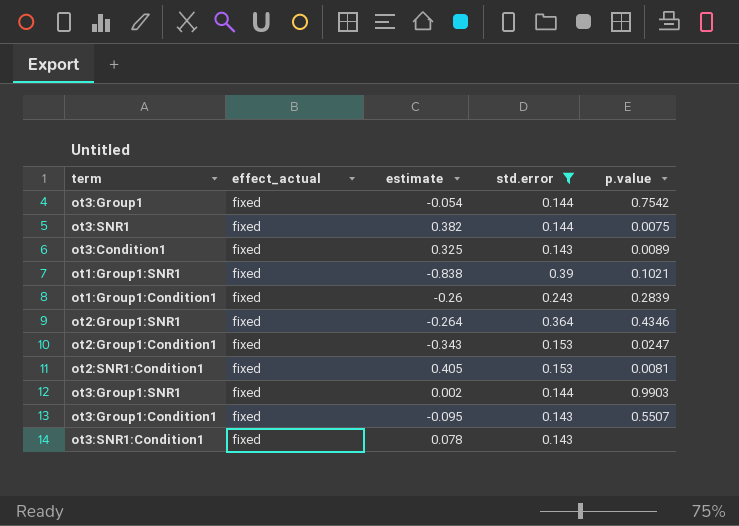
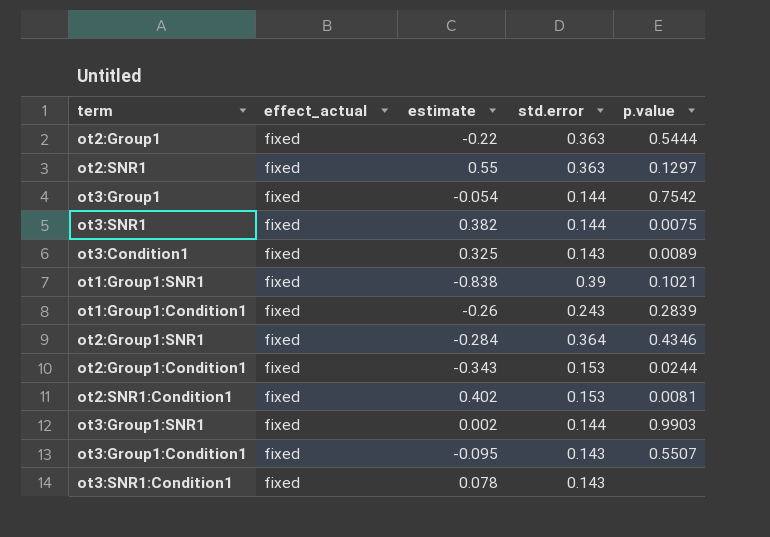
filter: std.error != 0.363 -> none
ot2:Group1:SNR1 | estimate: -0.264 -> -0.284
ot2:Group1:Condition1 | p.value: 0.0247 -> 0.0244
ot2:SNR1:Condition1 | estimate: 0.405 -> 0.402

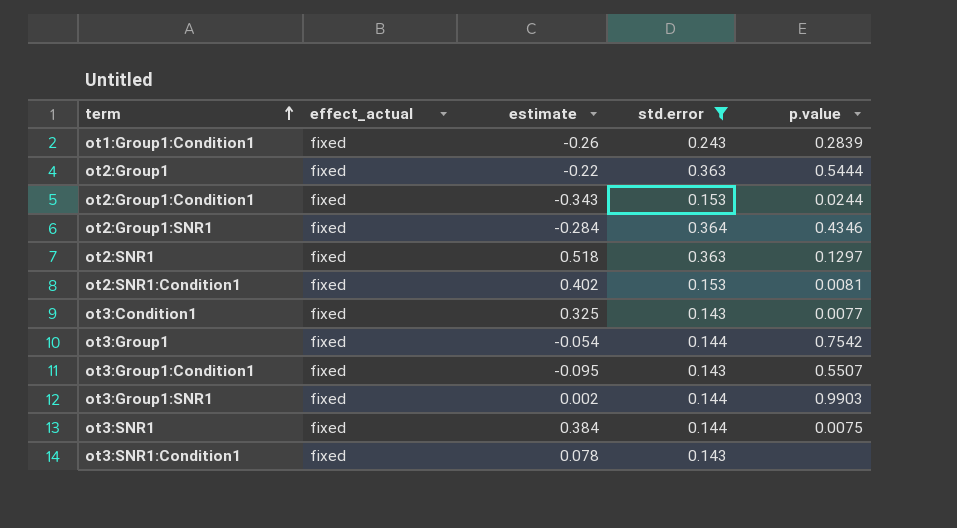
filter: none -> std.error != 0.39
row order: none -> term ascending
ot2:SNR1 | estimate: 0.55 -> 0.518
ot3:Condition1 | p.value: 0.0089 -> 0.0077
ot3:SNR1 | estimate: 0.382 -> 0.384

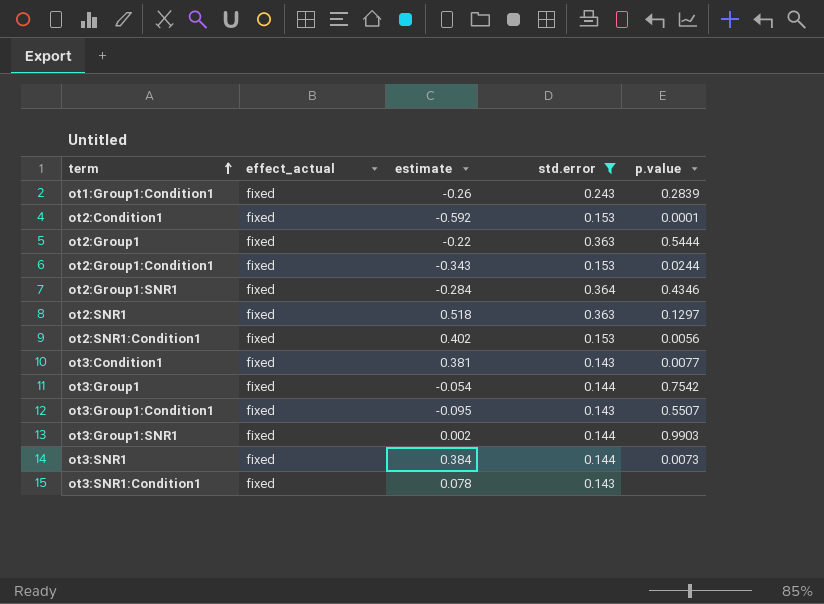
row ot2:Condition1: none -> fixed | -0.592 | 0.153 | 0.0001
ot2:SNR1:Condition1 | p.value: 0.0081 -> 0.0056
ot3:Condition1 | estimate: 0.325 -> 0.381
ot3:SNR1 | p.value: 0.0075 -> 0.0073

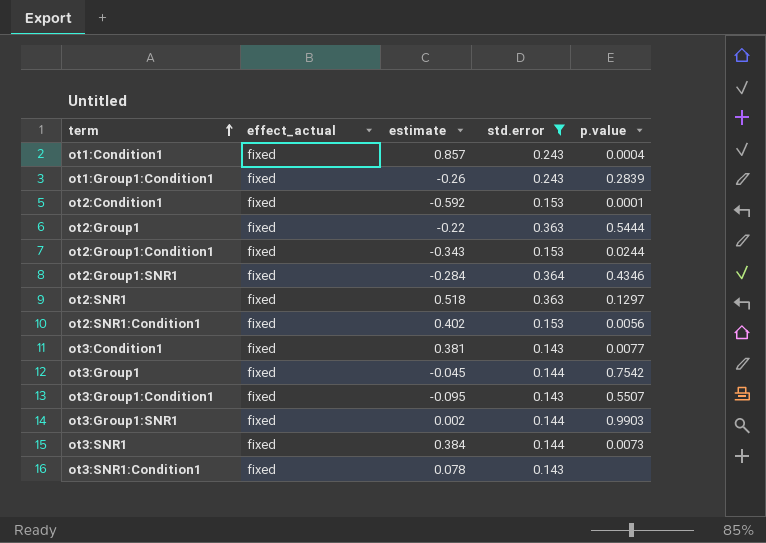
row ot1:Condition1: none -> fixed | 0.857 | 0.243 | 0.0004
ot3:Group1 | estimate: -0.054 -> -0.045

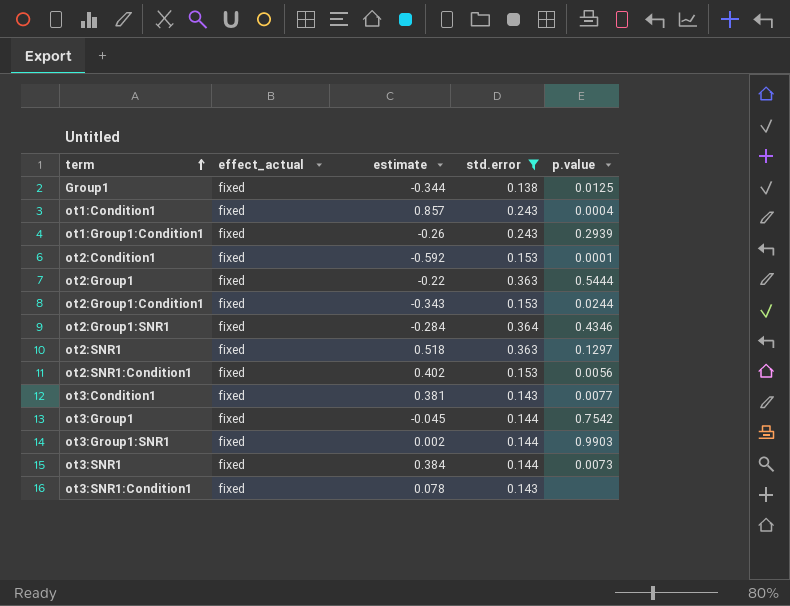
row ot3:Group1:Condition1: fixed | -0.095 | 0.143 | 0.5507 -> none
row Group1: none -> fixed | -0.344 | 0.138 | 0.0125
ot1:Group1:Condition1 | p.value: 0.2839 -> 0.2939

